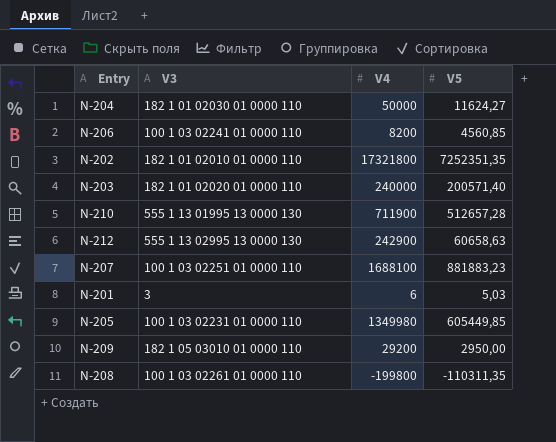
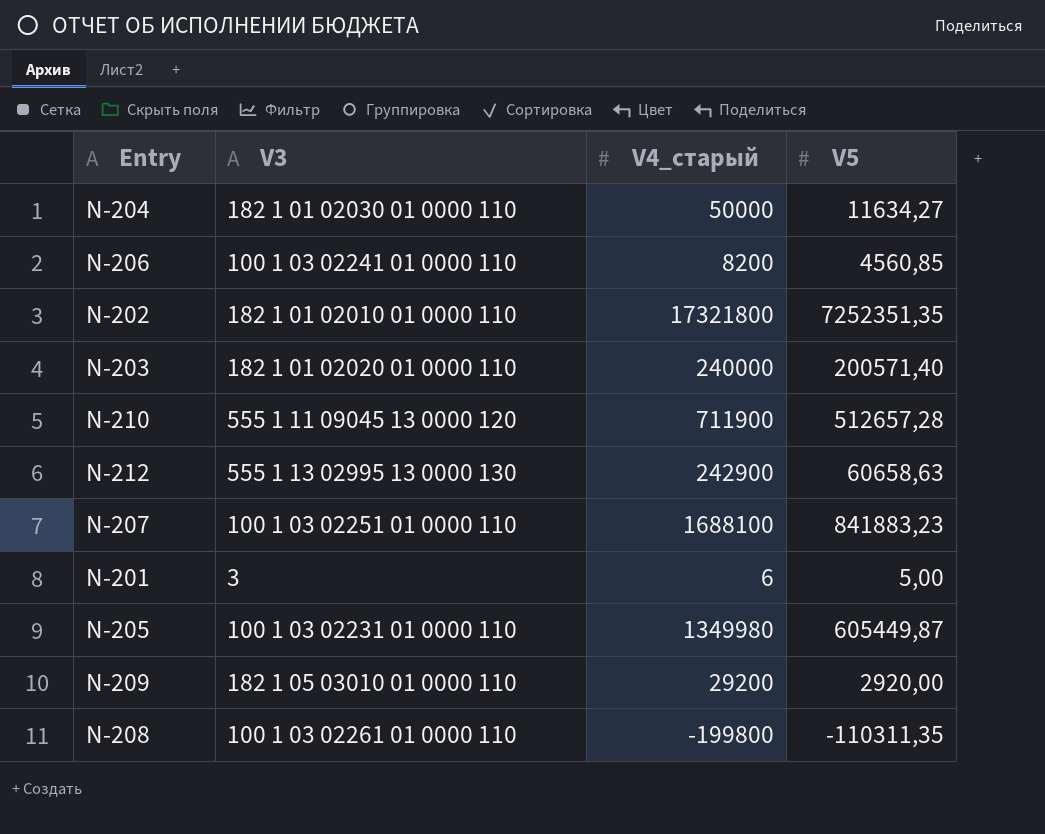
column name: V4 -> V4_старый
N-204 | V5: 11624,27 -> 11634,27
N-210 | V3: 555 1 13 01995 13 0000 130 -> 555 1 11 09045 13 0000 120
N-207 | V5: 881883,23 -> 841883,23
N-201 | V5: 5,03 -> 5,00
N-205 | V5: 605449,85 -> 605449,87
N-209 | V5: 2950,00 -> 2920,00

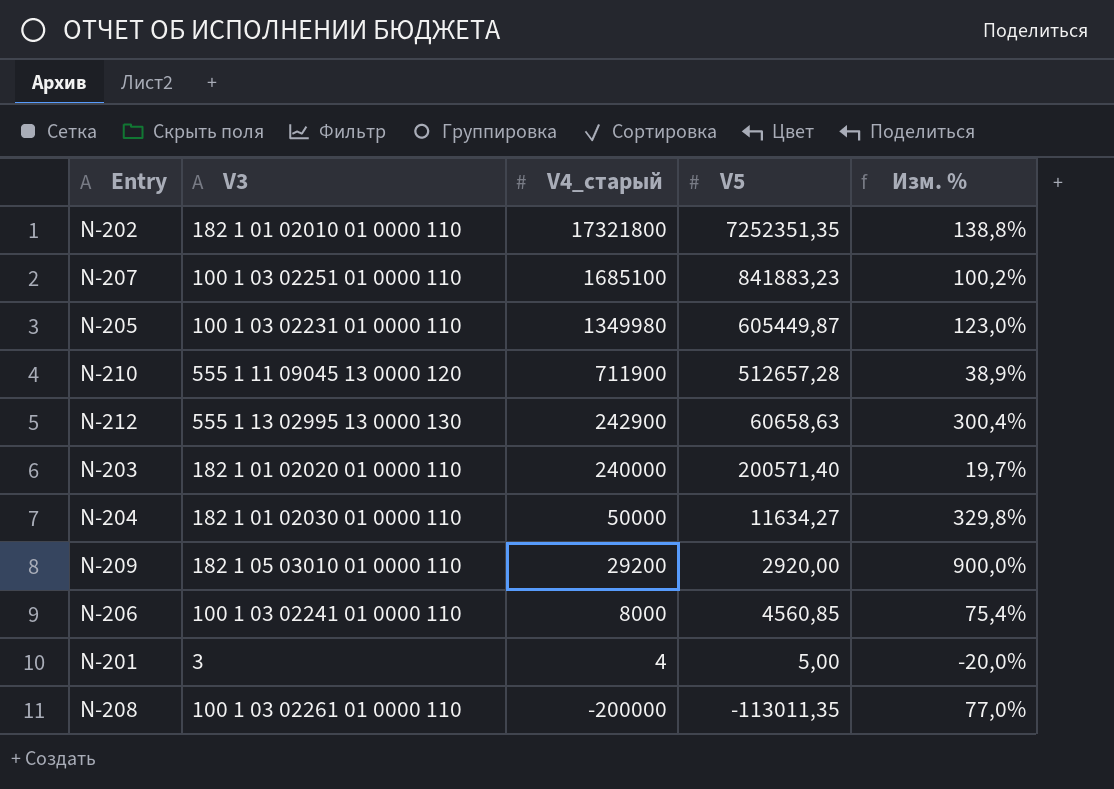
row order: none -> V4_старый descending
column Изм. % | formula: none -> ([V4_старый] - [V5]) / [V5]
N-207 | V4_старый: 1688100 -> 1685100
N-206 | V4_старый: 8200 -> 8000
N-201 | V4_старый: 6 -> 4
N-208 | V4_старый: -199800 -> -200000
N-208 | V5: -110311,35 -> -113011,35

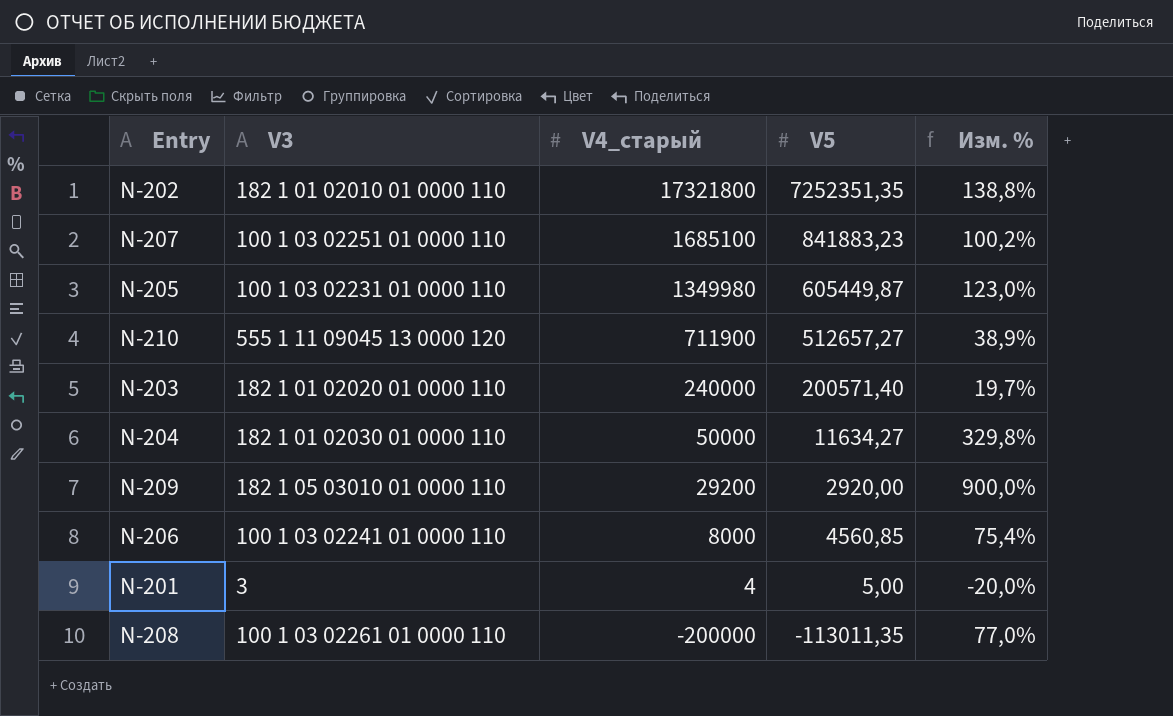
row N-212: 555 1 13 02995 13 0000 130 | 242900 | 60658,63 | 300,4% -> none
N-210 | V5: 512657,28 -> 512657,27

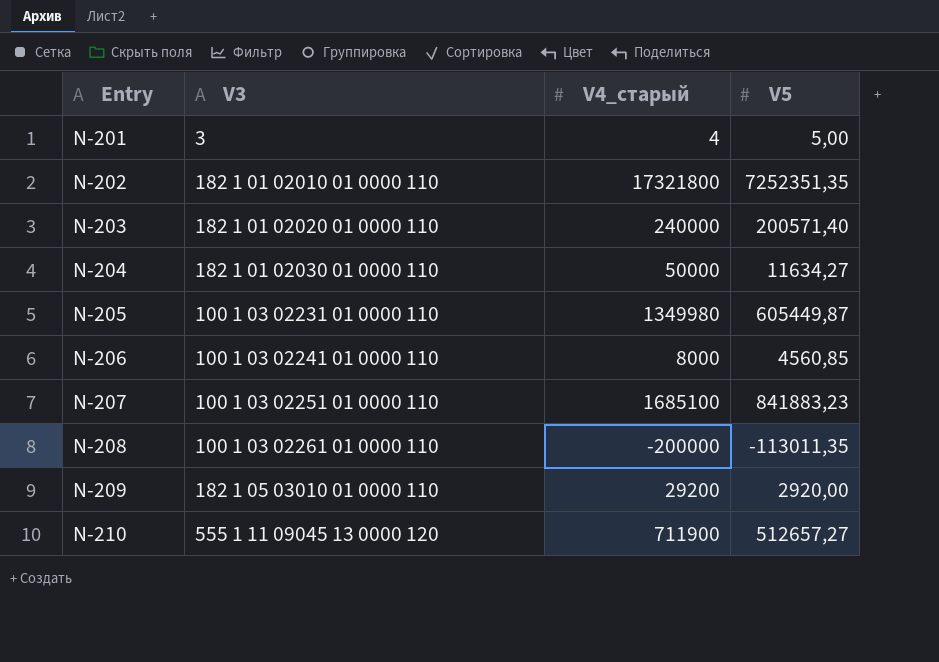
row order: V4_старый descending -> Entry ascending
column Изм. % | formula: ([V4_старый] - [V5]) / [V5] -> none

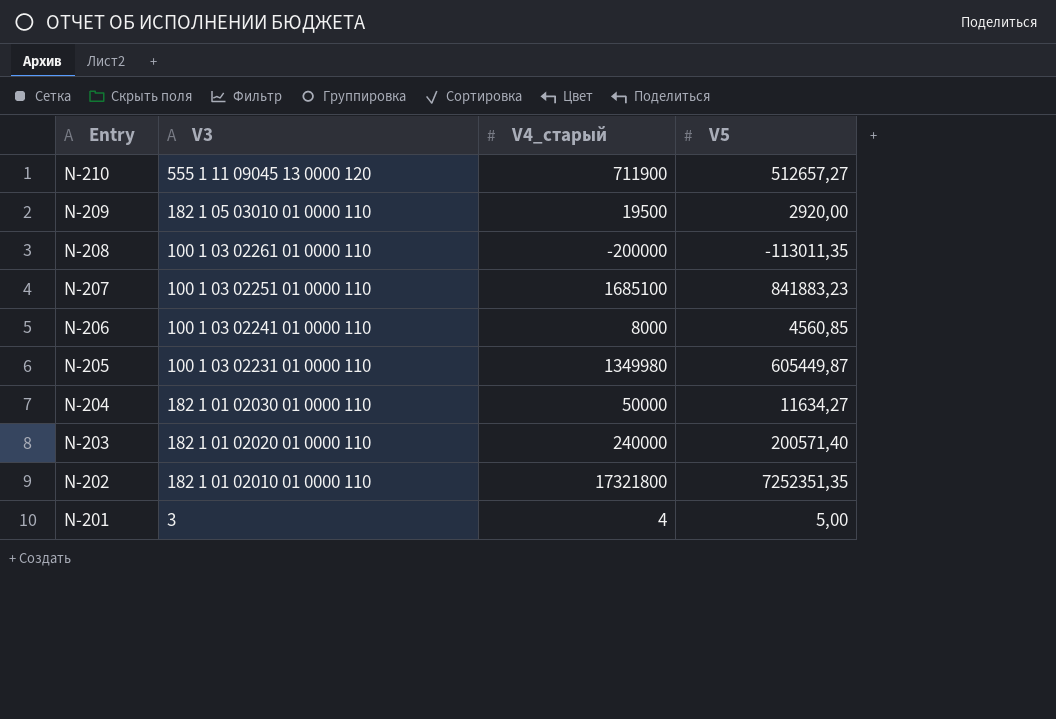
row order: Entry ascending -> Entry descending
N-209 | V4_старый: 29200 -> 19500

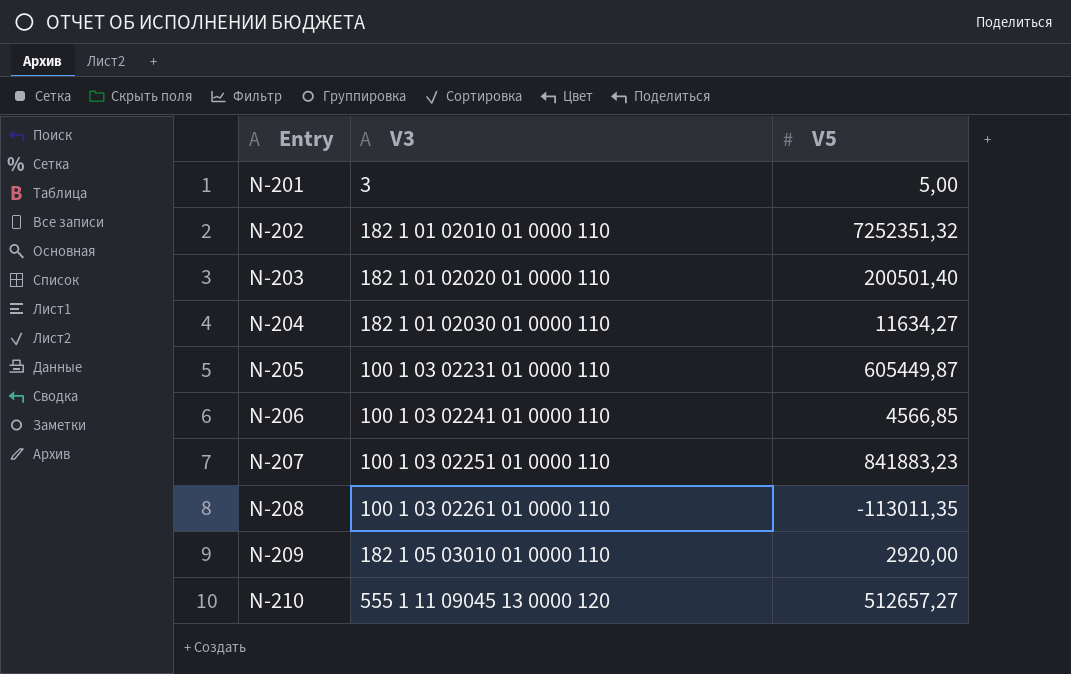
row order: Entry descending -> Entry ascending
column V4_старый | position: 3 -> none
N-202 | V5: 7252351,35 -> 7252351,32
N-203 | V5: 200571,40 -> 200501,40
N-206 | V5: 4560,85 -> 4566,85

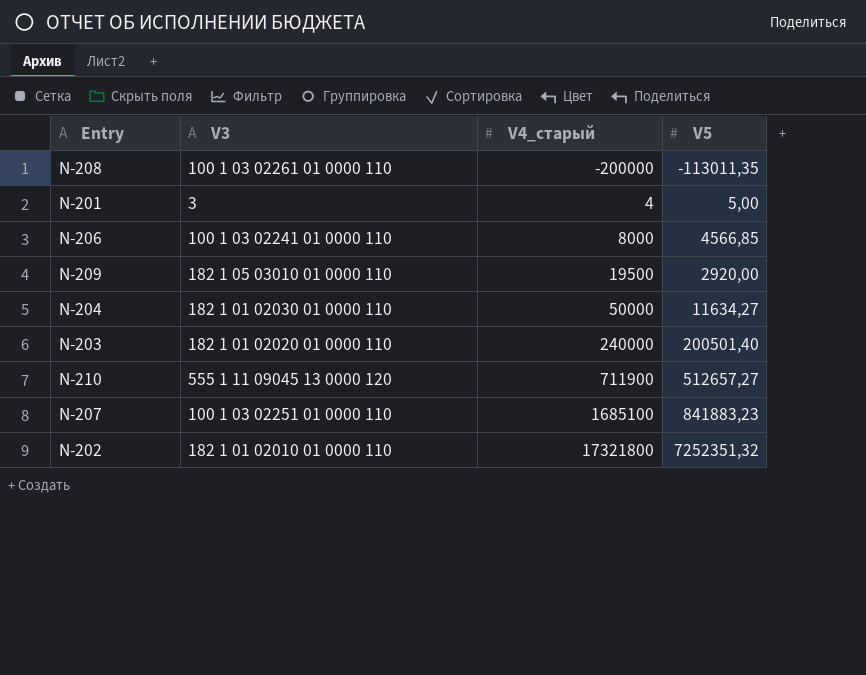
row order: Entry ascending -> V4_старый ascending
column V4_старый | position: none -> 3
row N-205: 100 1 03 02231 01 0000 110 | 605449,87 -> none

